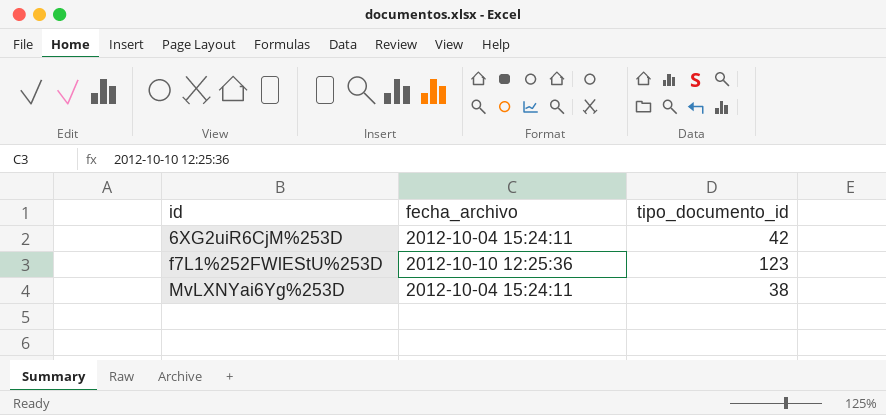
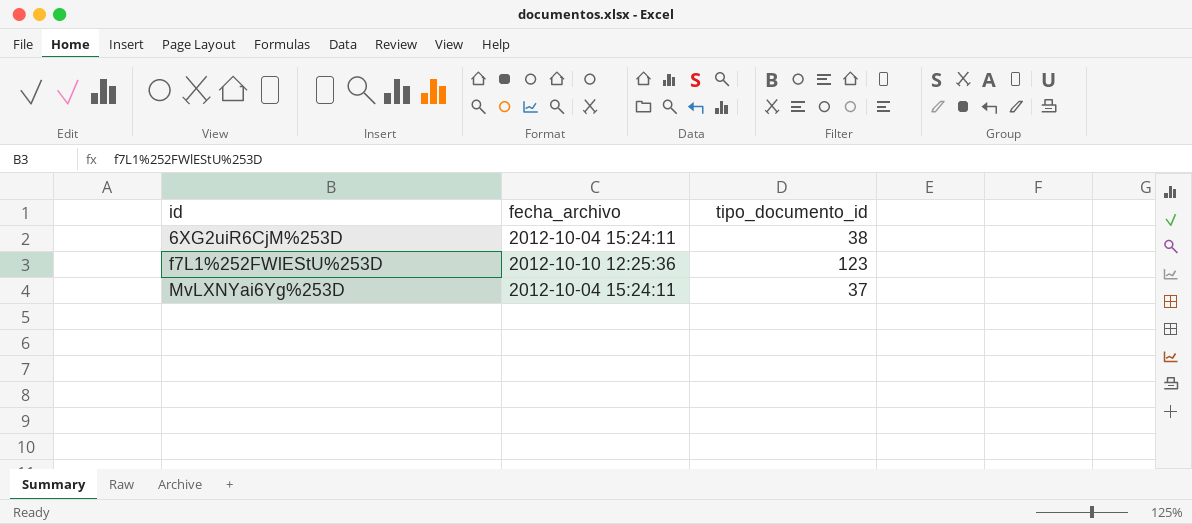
6XG2uiR6CjM%253D | tipo_documento_id: 42 -> 38
MvLXNYai6Yg%253D | tipo_documento_id: 38 -> 37

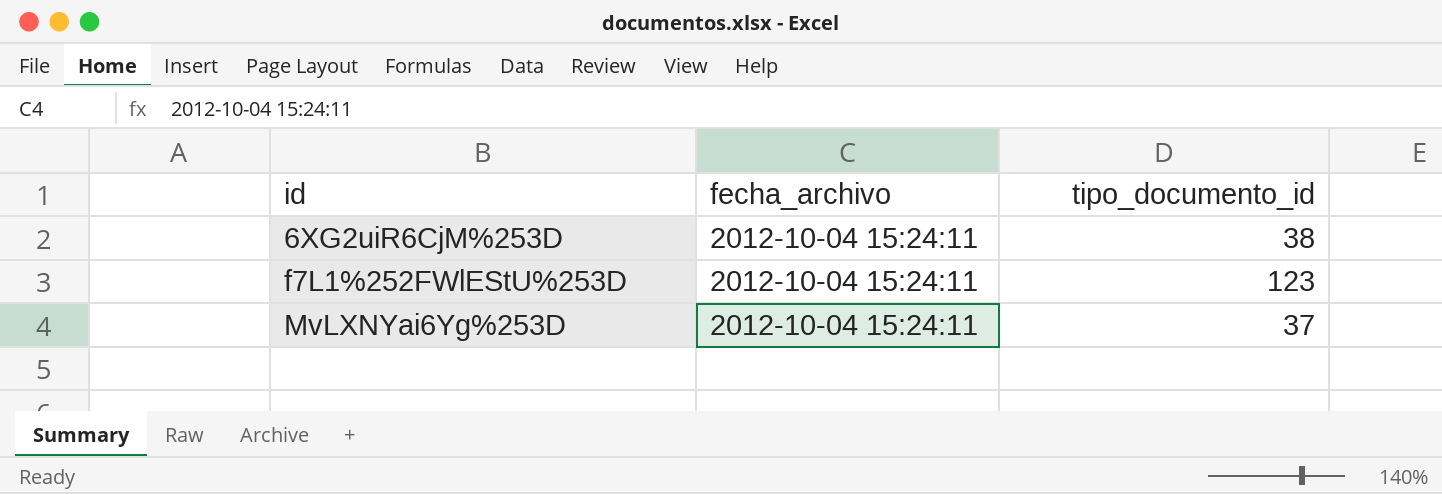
f7L1%252FWlEStU%253D | fecha_archivo: 2012-10-10 12:25:36 -> 2012-10-04 15:24:11

